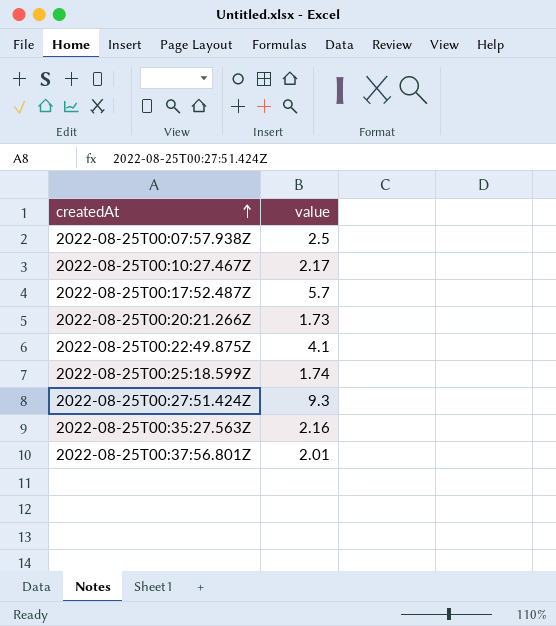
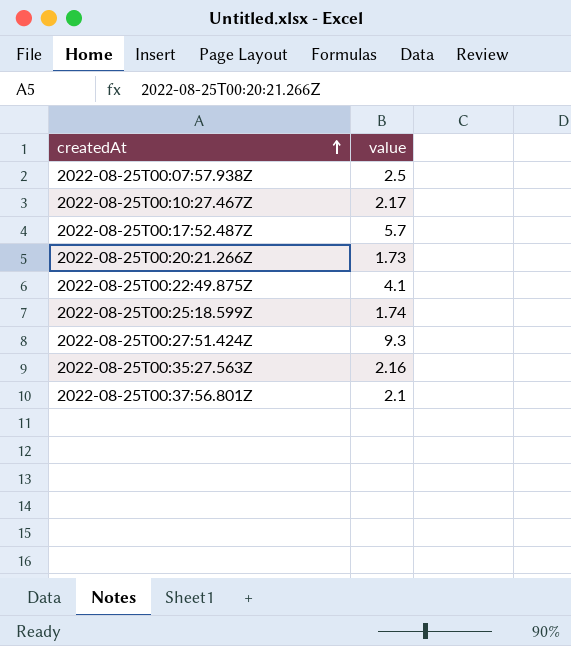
2022-08-25T00:37:56.801Z | value: 2.01 -> 2.1

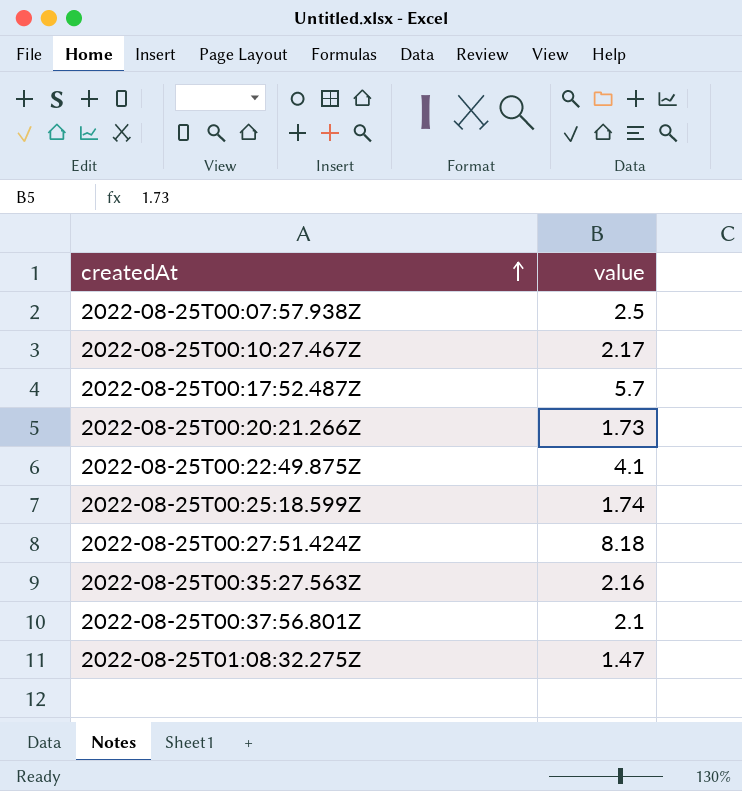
2022-08-25T00:27:51.424Z | value: 9.3 -> 8.18
row 2022-08-25T01:08:32.275Z: none -> 1.47

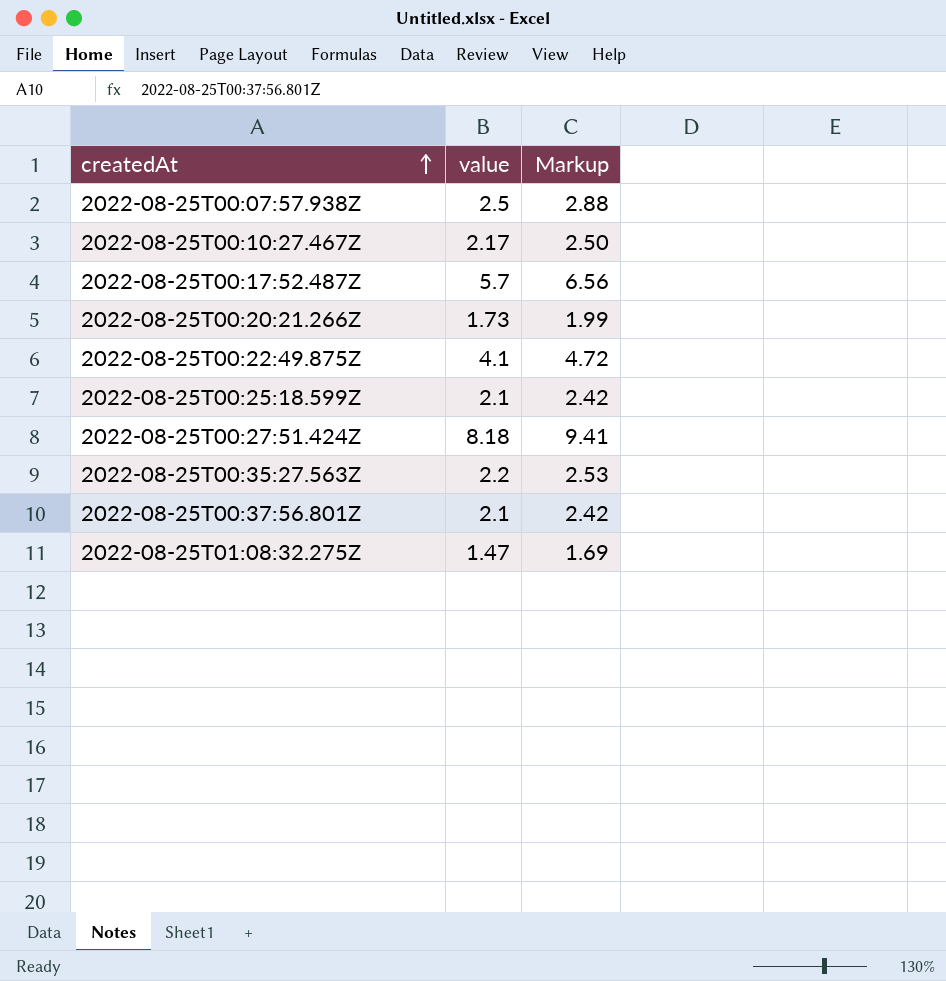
column Markup | formula: none -> [value] * 1.15
2022-08-25T00:25:18.599Z | value: 1.74 -> 2.1
2022-08-25T00:35:27.563Z | value: 2.16 -> 2.2

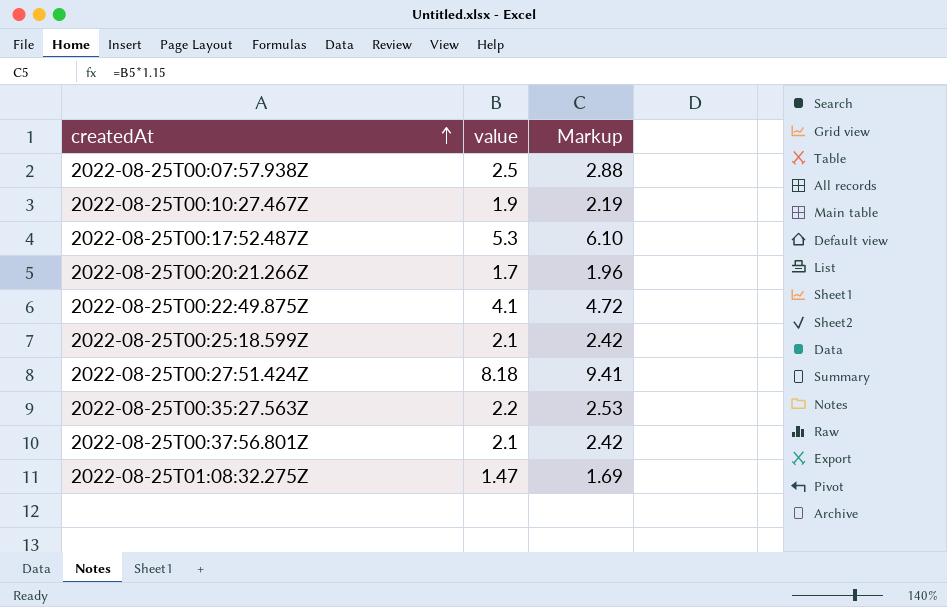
2022-08-25T00:10:27.467Z | value: 2.17 -> 1.9
2022-08-25T00:10:27.467Z | Markup: 2.50 -> 2.19
2022-08-25T00:17:52.487Z | value: 5.7 -> 5.3
2022-08-25T00:17:52.487Z | Markup: 6.56 -> 6.10
2022-08-25T00:20:21.266Z | value: 1.73 -> 1.7
2022-08-25T00:20:21.266Z | Markup: 1.99 -> 1.96

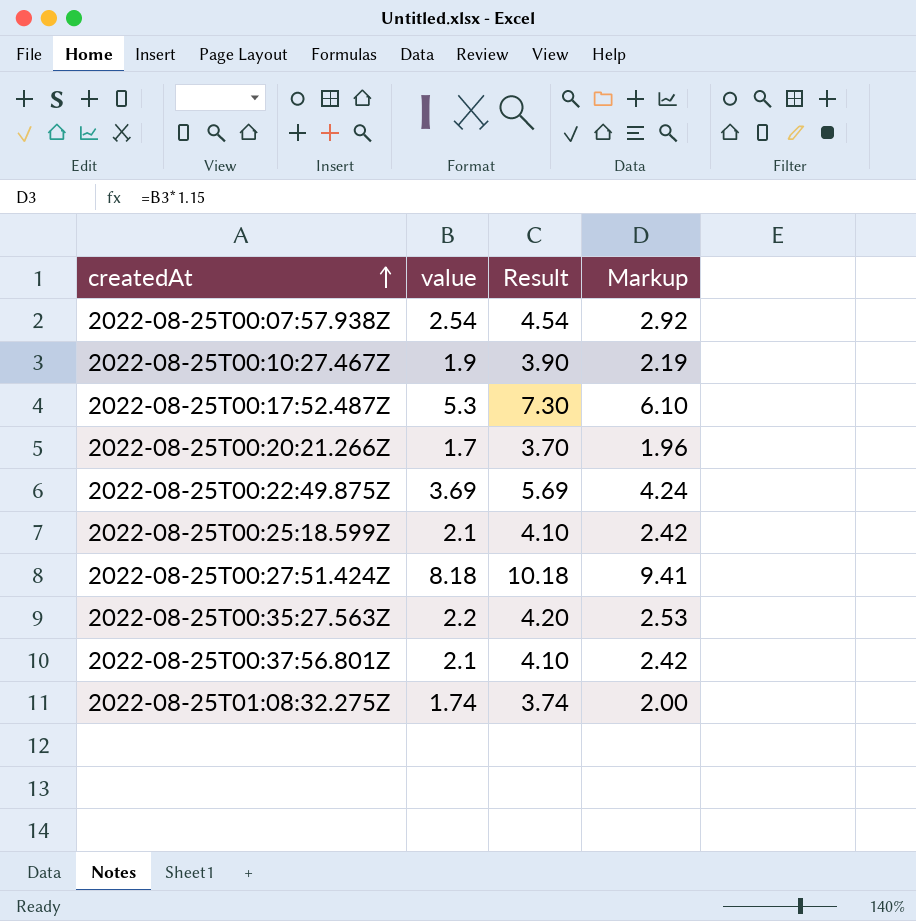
column Result | formula: none -> [value] + 2
2022-08-25T00:07:57.938Z | value: 2.5 -> 2.54
2022-08-25T00:07:57.938Z | Markup: 2.88 -> 2.92
2022-08-25T00:22:49.875Z | value: 4.1 -> 3.69
2022-08-25T00:22:49.875Z | Markup: 4.72 -> 4.24
2022-08-25T01:08:32.275Z | value: 1.47 -> 1.74
2022-08-25T01:08:32.275Z | Markup: 1.69 -> 2.00

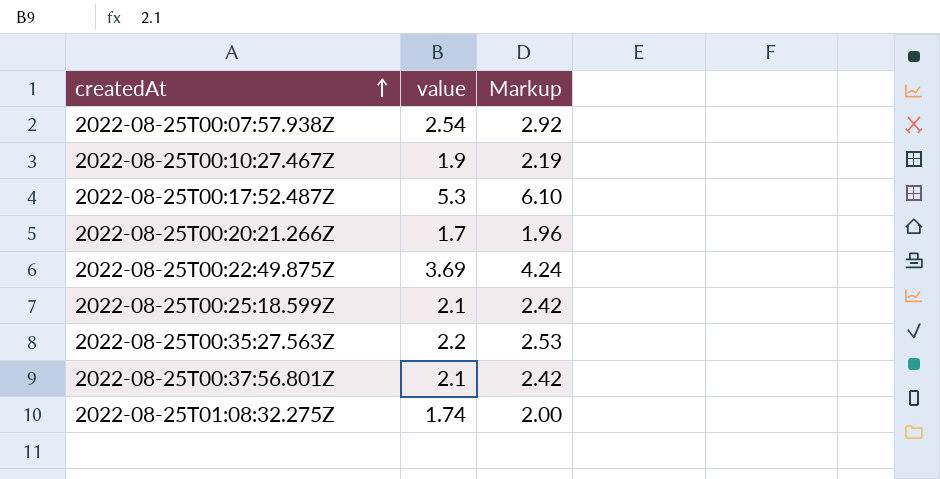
column Result | formula: [value] + 2 -> none
row 2022-08-25T00:27:51.424Z: 8.18 | 10.18 | 9.41 -> none

